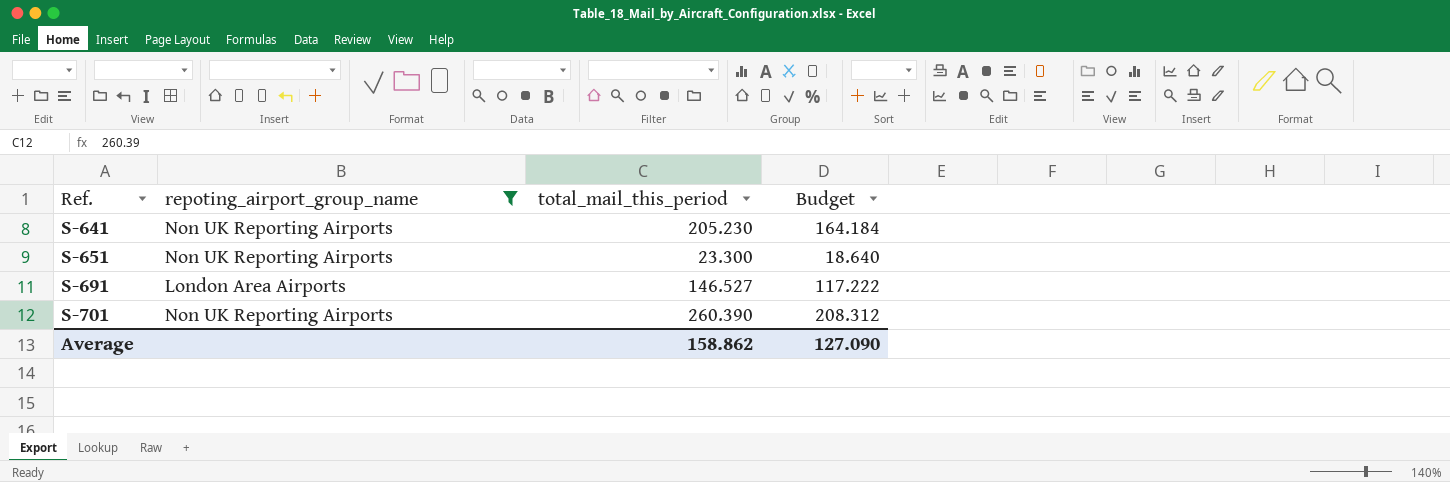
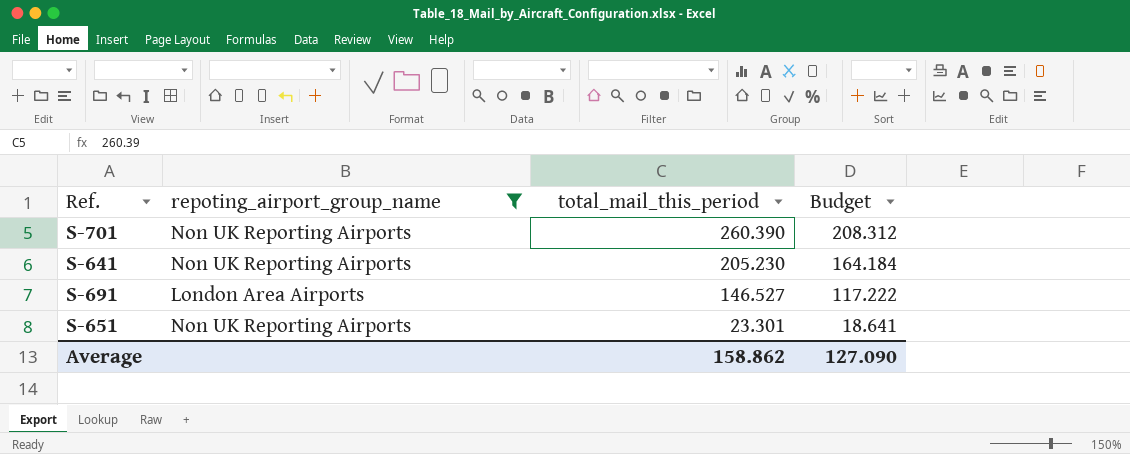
row order: Ref. ascending -> total_mail_this_period descending
S-651 | total_mail_this_period: 23.300 -> 23.301
S-651 | Budget: 18.640 -> 18.641

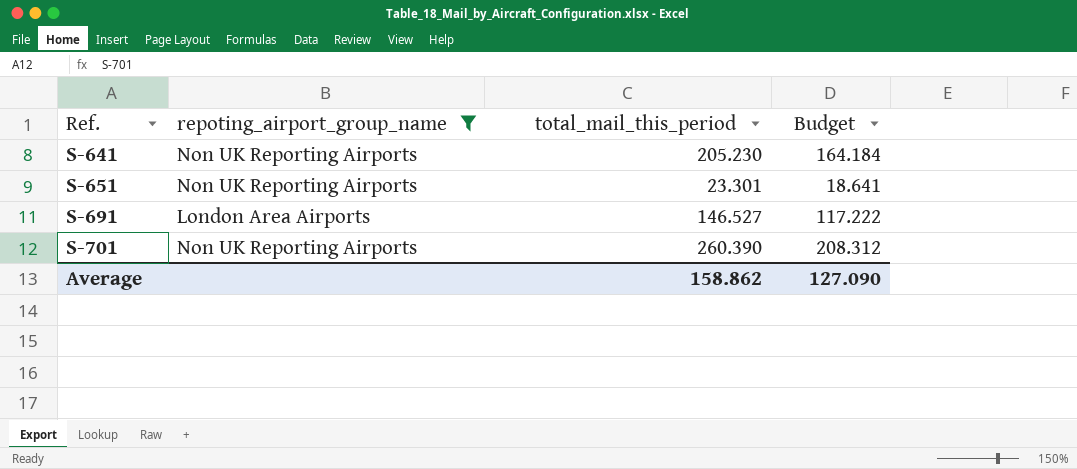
row order: total_mail_this_period descending -> Ref. ascending

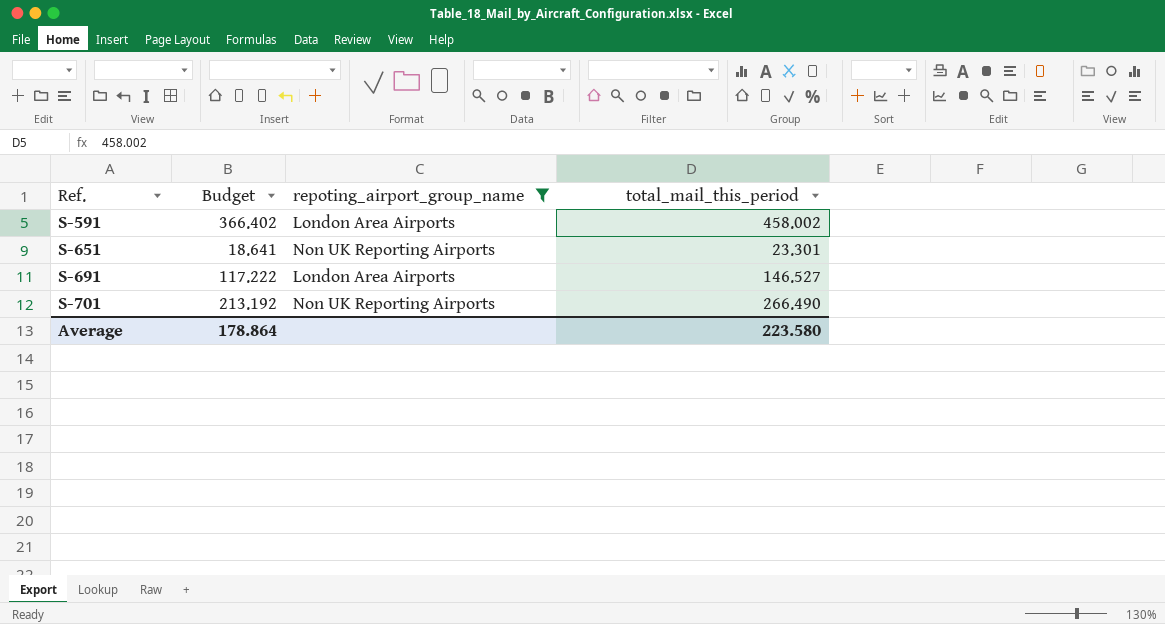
column Budget | position: 4 -> 2
row S-641: Non UK Reporting Airports | 205.230 | 164.184 -> none
row S-591: none -> 366.402 | London Area Airports | 458.002
S-701 | Budget: 208.312 -> 213.192
S-701 | total_mail_this_period: 260.390 -> 266.490
Average | Budget: 127.090 -> 178.864
Average | total_mail_this_period: 158.862 -> 223.580

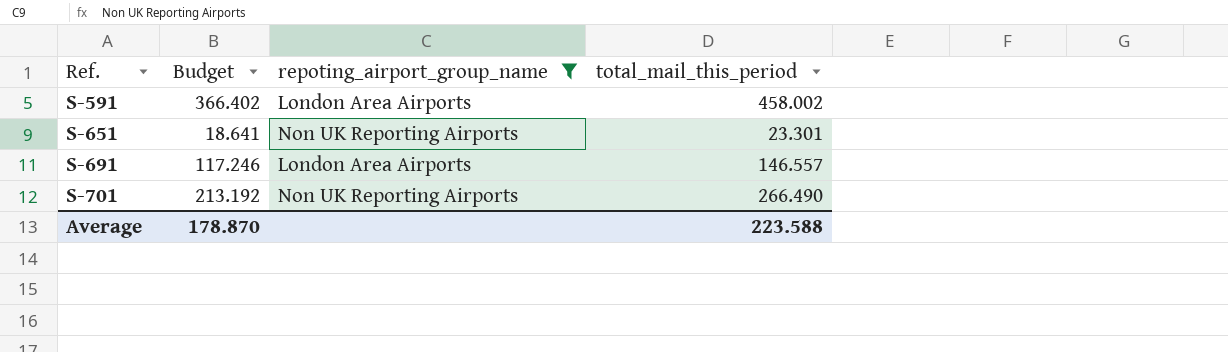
S-691 | Budget: 117.222 -> 117.246
S-691 | total_mail_this_period: 146.527 -> 146.557
Average | Budget: 178.864 -> 178.870
Average | total_mail_this_period: 223.580 -> 223.588

